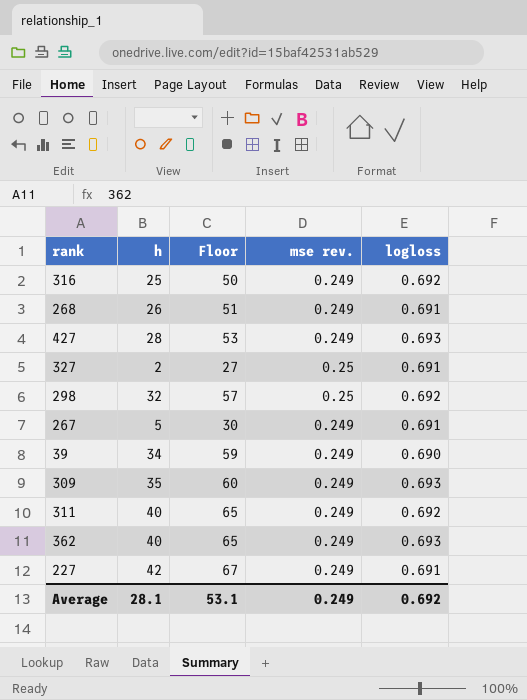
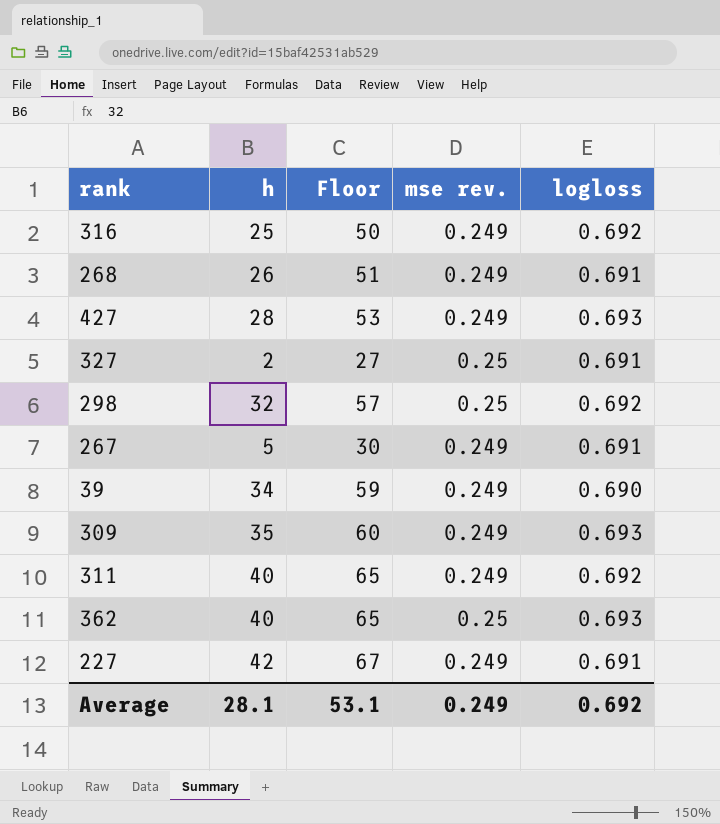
362 | mse rev.: 0.249 -> 0.25

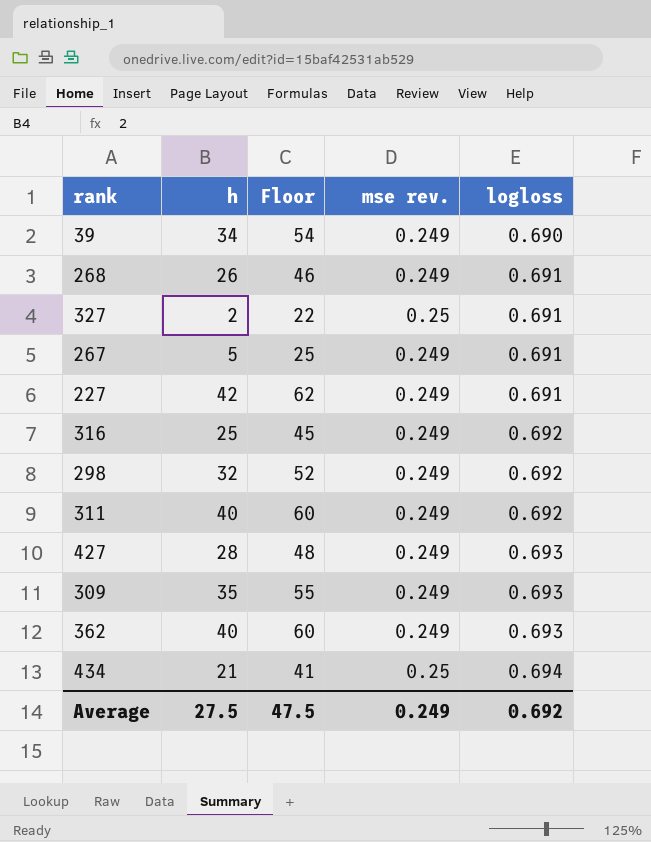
row order: none -> logloss ascending
column Floor | formula: [h] + 25 -> [h] + 20
298 | mse rev.: 0.25 -> 0.249
362 | mse rev.: 0.25 -> 0.249
row 434: none -> 21 | 41 | 0.25 | 0.694
Average | h: 28.1 -> 27.5
Average | Floor: 53.1 -> 47.5

